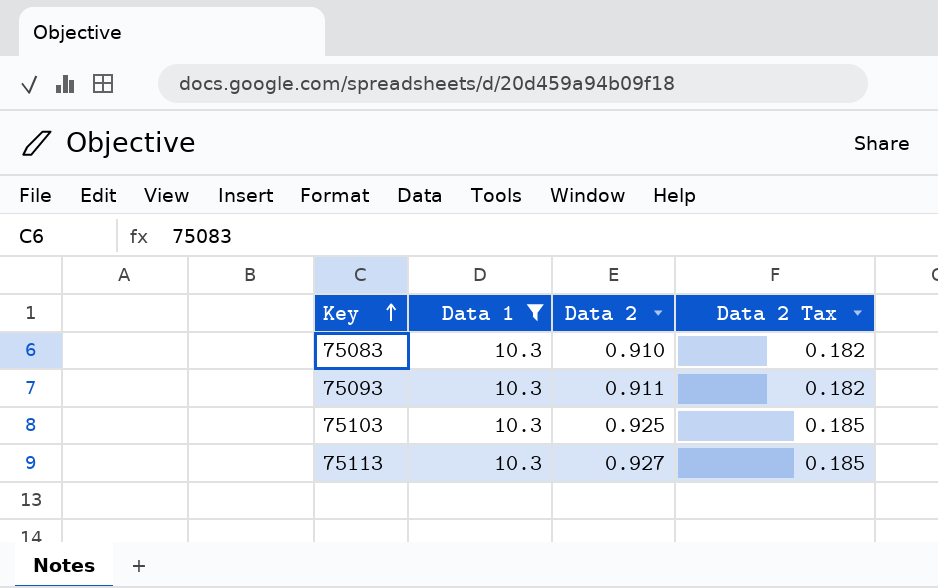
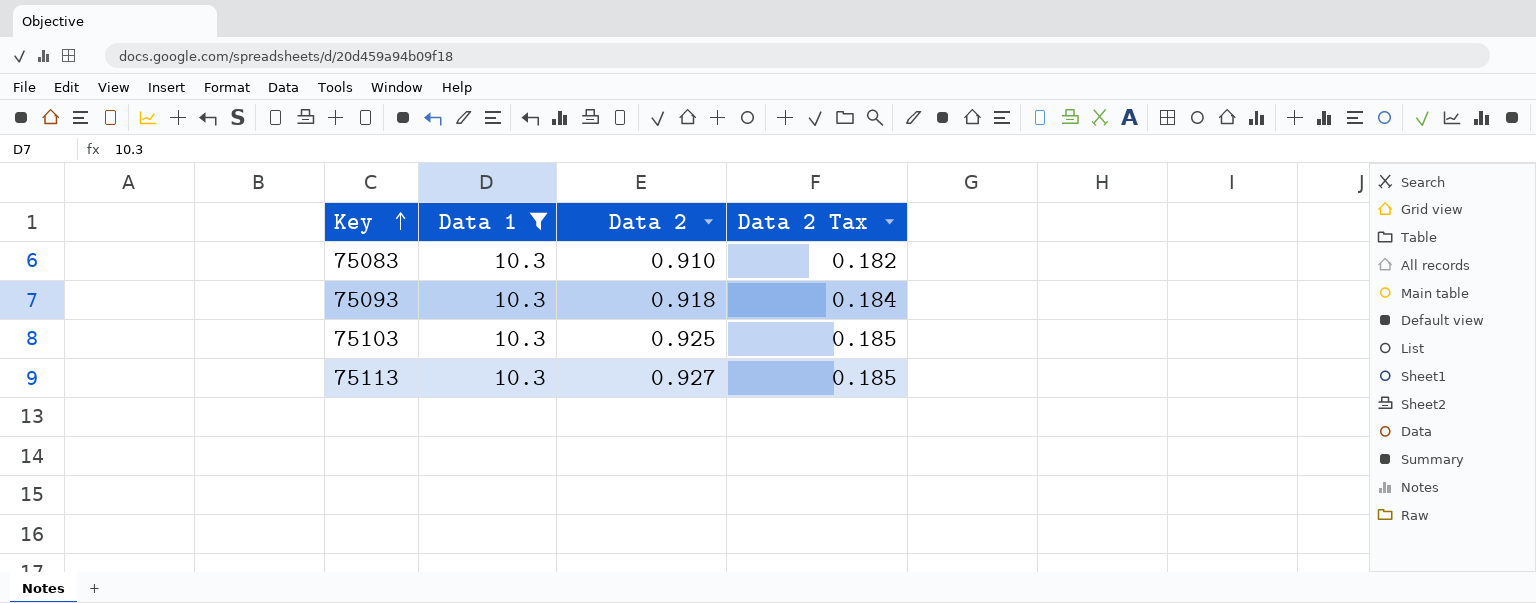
75093 | Data 2: 0.911 -> 0.918
75093 | Data 2 Tax: 0.182 -> 0.184

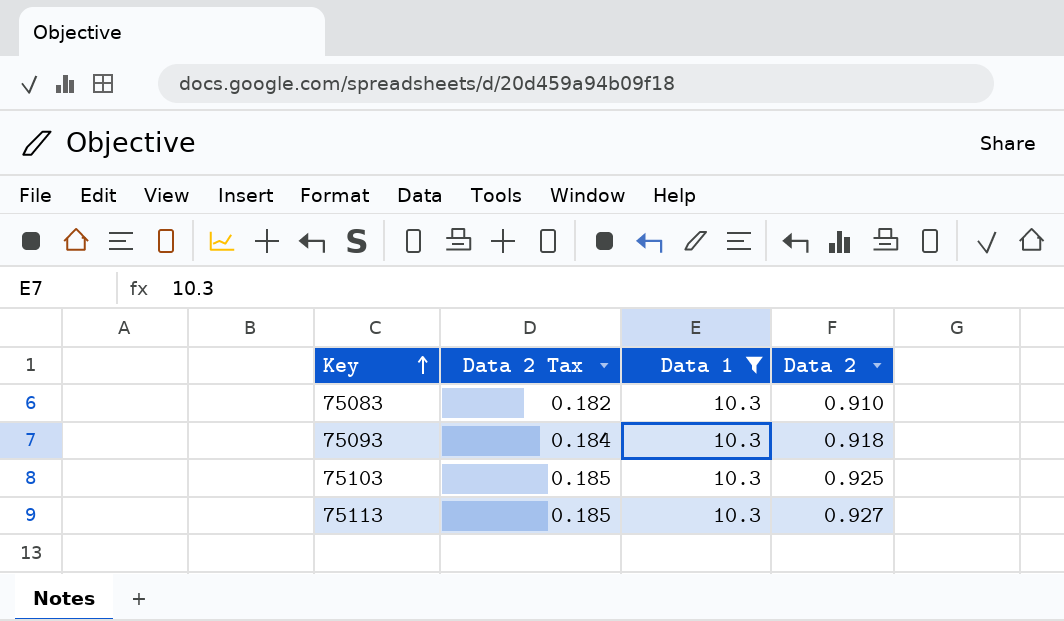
column Data 2 Tax | position: 4 -> 2

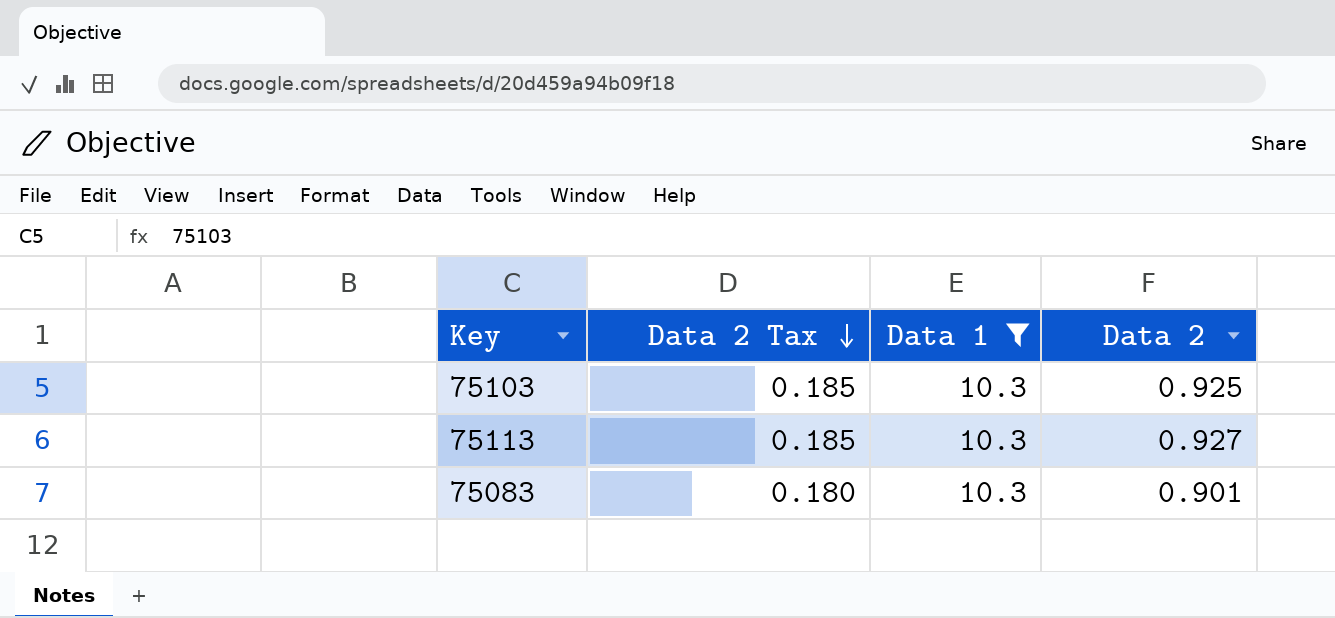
row order: Key ascending -> Data 2 Tax descending
row 75093: 0.184 | 10.3 | 0.918 -> none
75083 | Data 2 Tax: 0.182 -> 0.180
75083 | Data 2: 0.910 -> 0.901

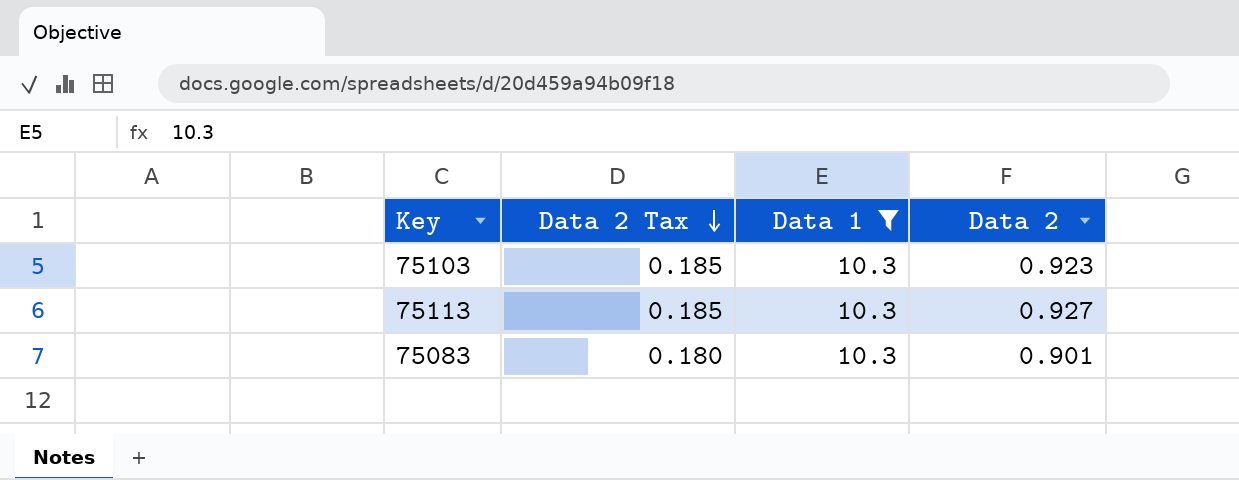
75103 | Data 2: 0.925 -> 0.923

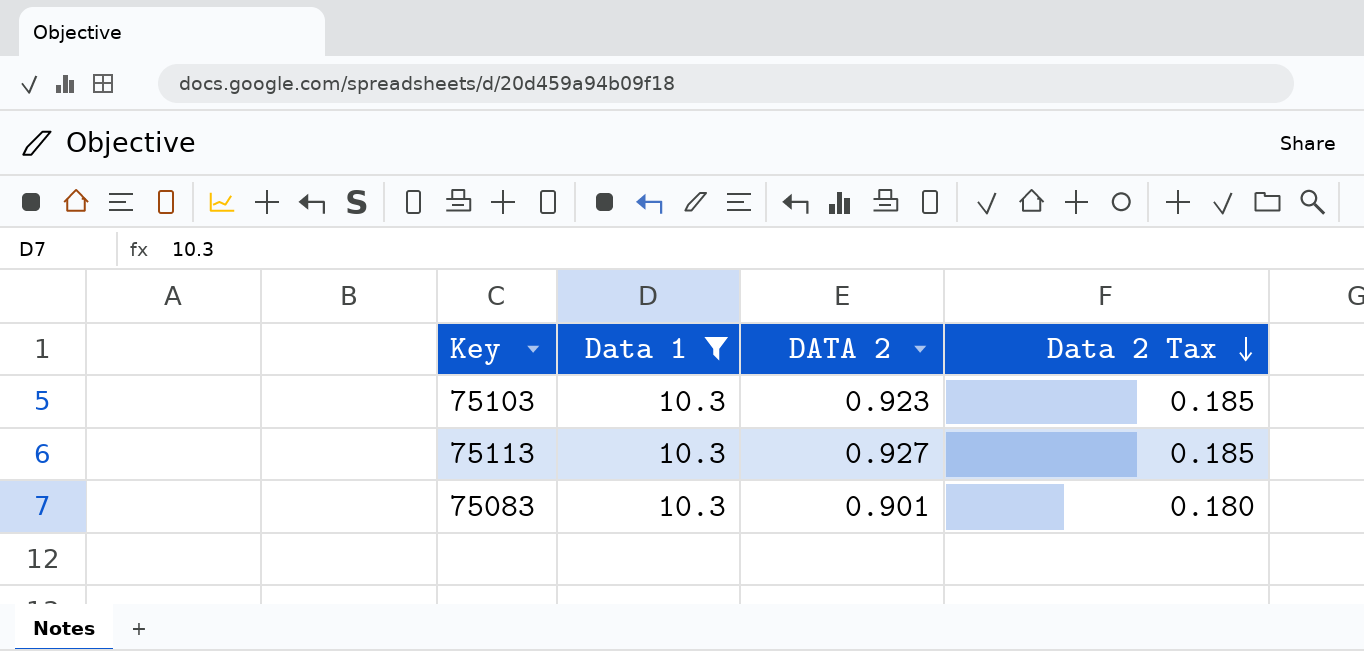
column name: Data 2 -> DATA 2
column Data 2 Tax | position: 2 -> 4

